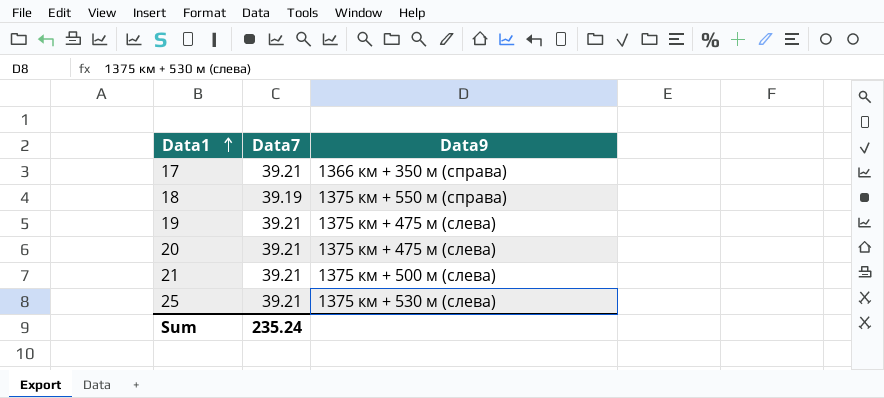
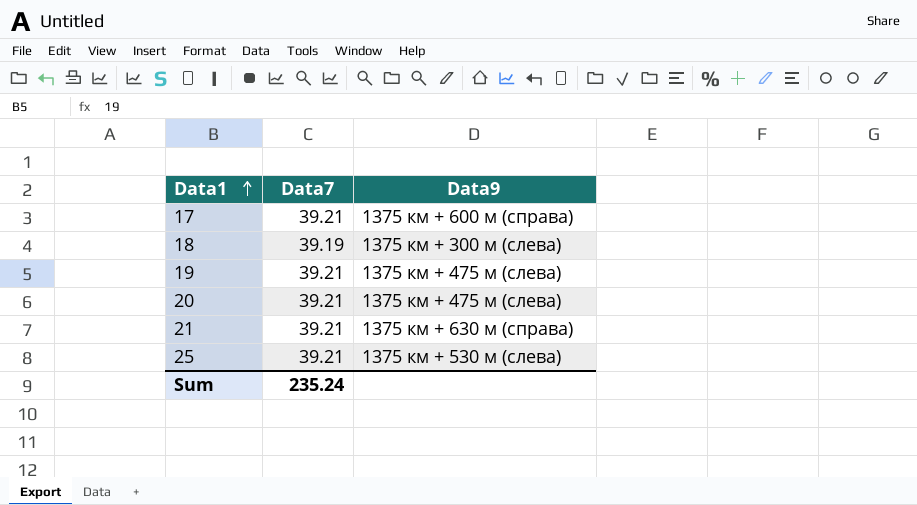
17 | Data9: 1366 км + 350 м (справа) -> 1375 км + 600 м (справа)
18 | Data9: 1375 км + 550 м (справа) -> 1375 км + 300 м (слева)
21 | Data9: 1375 км + 500 м (слева) -> 1375 км + 630 м (справа)

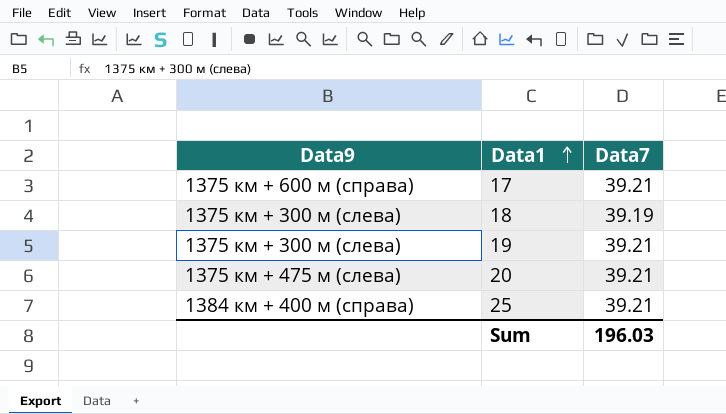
column Data9 | position: 3 -> 1
row 21: 39.21 | 1375 км + 630 м (справа) -> none
19 | Data9: 1375 км + 475 м (слева) -> 1375 км + 300 м (слева)
25 | Data9: 1375 км + 530 м (слева) -> 1384 км + 400 м (справа)
Sum | Data7: 235.24 -> 196.03

